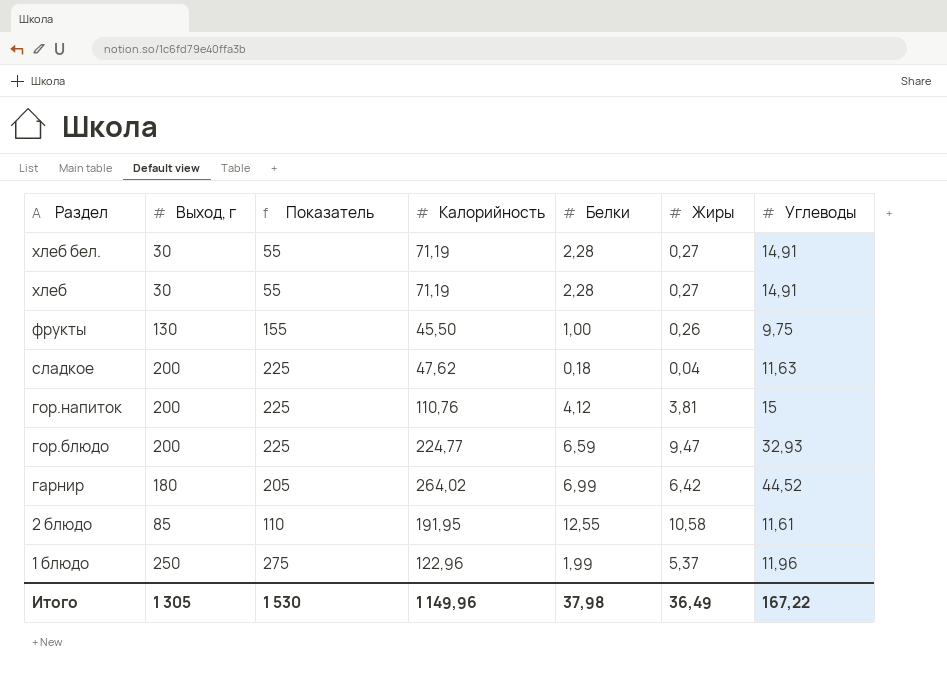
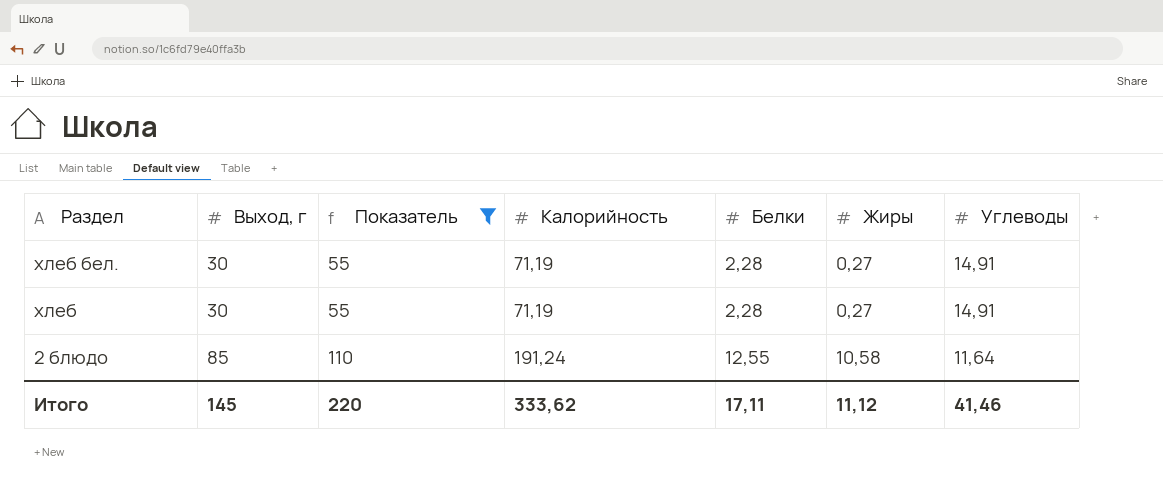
filter: none -> Показатель <= 110
2 блюдо | Калорийность: 191,95 -> 191,24
2 блюдо | Углеводы: 11,61 -> 11,64
Итого | Выход, г: 1 305 -> 145
Итого | Показатель: 1 530 -> 220
Итого | Калорийность: 1 149,96 -> 333,62
Итого | Белки: 37,98 -> 17,11
Итого | Жиры: 36,49 -> 11,12
Итого | Углеводы: 167,22 -> 41,46

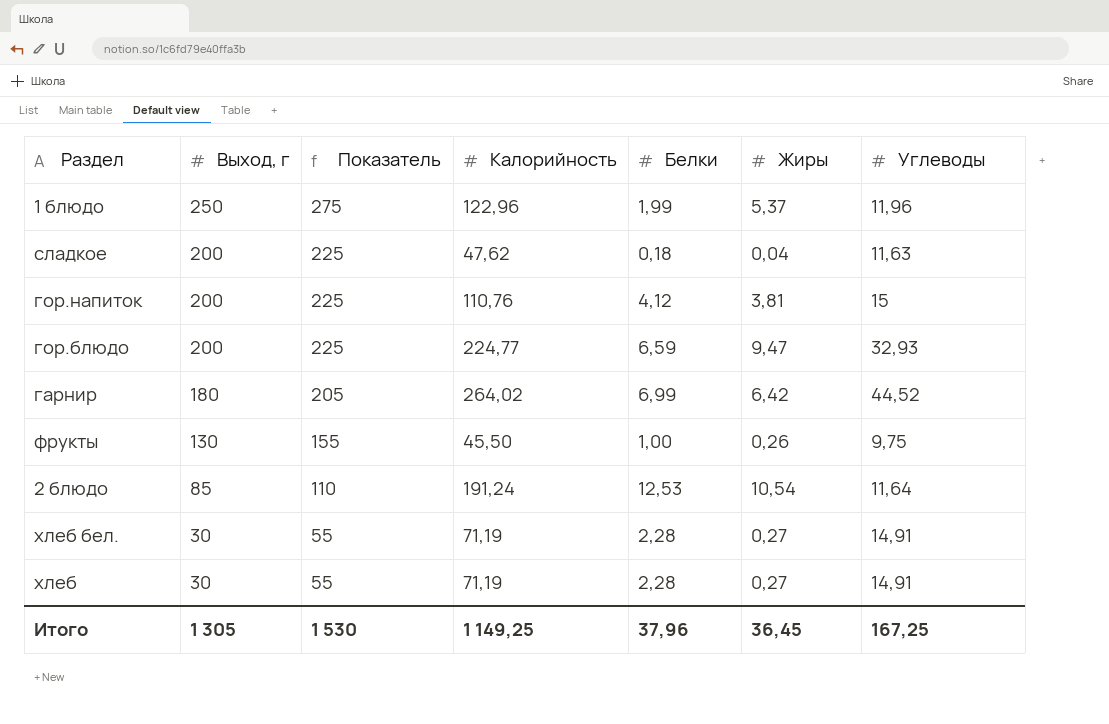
filter: Показатель <= 110 -> none
row order: Раздел descending -> Выход, г descending
2 блюдо | Белки: 12,55 -> 12,53
2 блюдо | Жиры: 10,58 -> 10,54
Итого | Выход, г: 145 -> 1 305
Итого | Показатель: 220 -> 1 530
Итого | Калорийность: 333,62 -> 1 149,25
Итого | Белки: 17,11 -> 37,96
Итого | Жиры: 11,12 -> 36,45
Итого | Углеводы: 41,46 -> 167,25

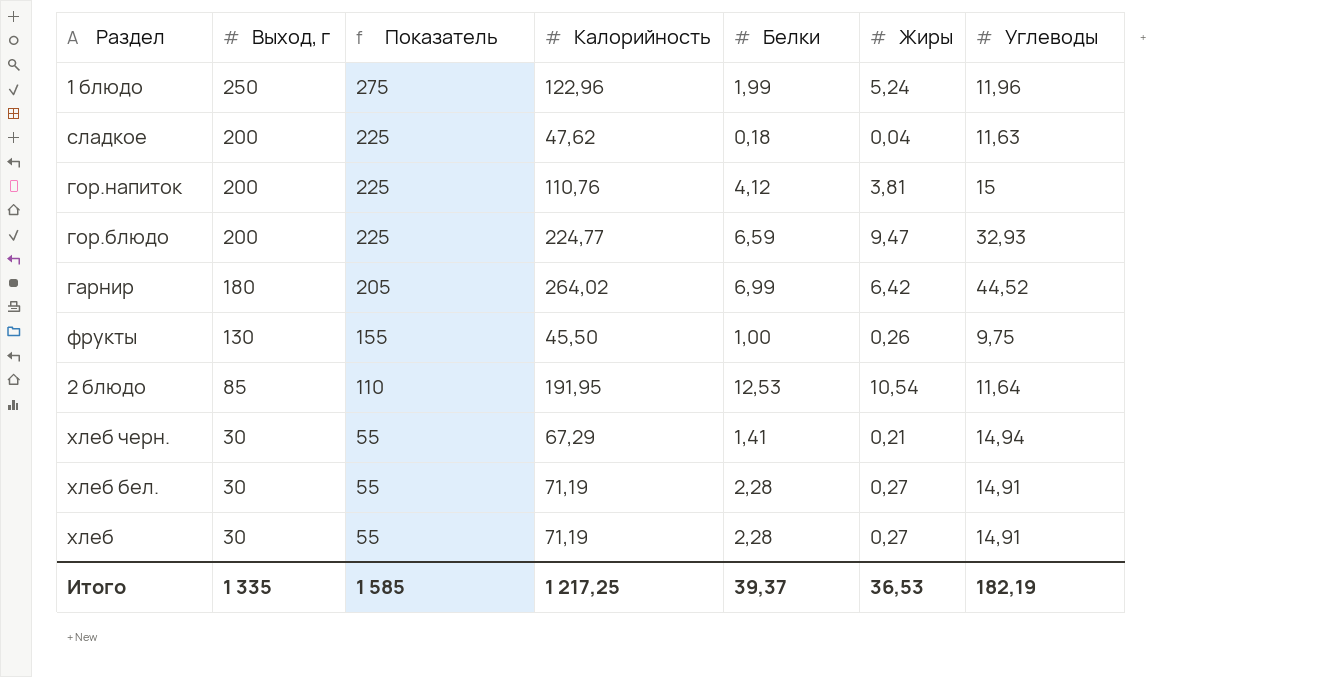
1 блюдо | Жиры: 5,37 -> 5,24
2 блюдо | Калорийность: 191,24 -> 191,95
row хлеб черн.: none -> 30 | 55 | 67,29 | 1,41 | 0,21 | 14,94
Итого | Выход, г: 1 305 -> 1 335
Итого | Показатель: 1 530 -> 1 585
Итого | Калорийность: 1 149,25 -> 1 217,25
Итого | Белки: 37,96 -> 39,37
Итого | Жиры: 36,45 -> 36,53
Итого | Углеводы: 167,25 -> 182,19

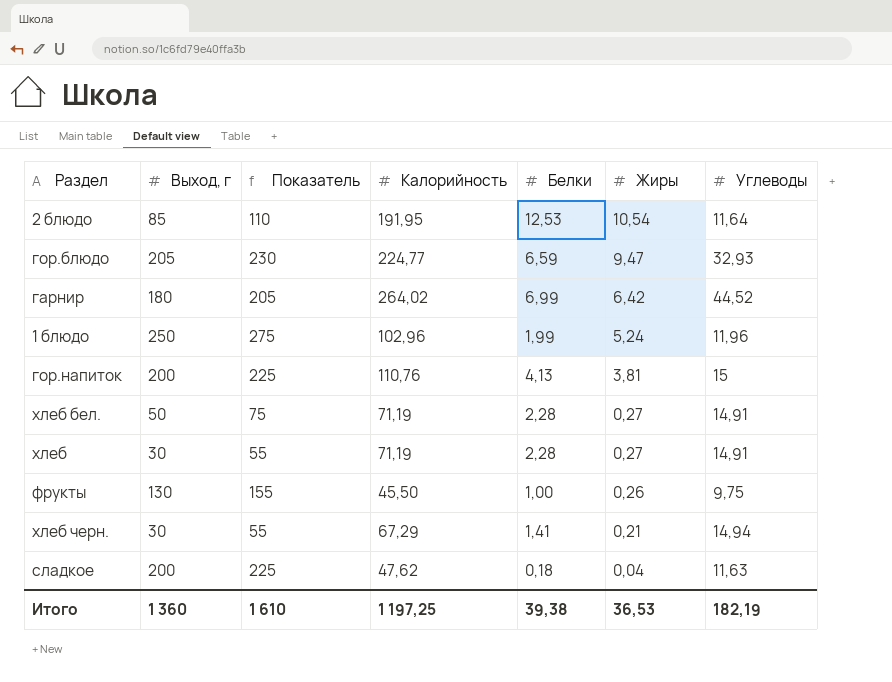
row order: Выход, г descending -> Жиры descending
гор.блюдо | Выход, г: 200 -> 205
гор.блюдо | Показатель: 225 -> 230
1 блюдо | Калорийность: 122,96 -> 102,96
гор.напиток | Белки: 4,12 -> 4,13
хлеб бел. | Выход, г: 30 -> 50
хлеб бел. | Показатель: 55 -> 75
Итого | Выход, г: 1 335 -> 1 360
Итого | Показатель: 1 585 -> 1 610
Итого | Калорийность: 1 217,25 -> 1 197,25
Итого | Белки: 39,37 -> 39,38

